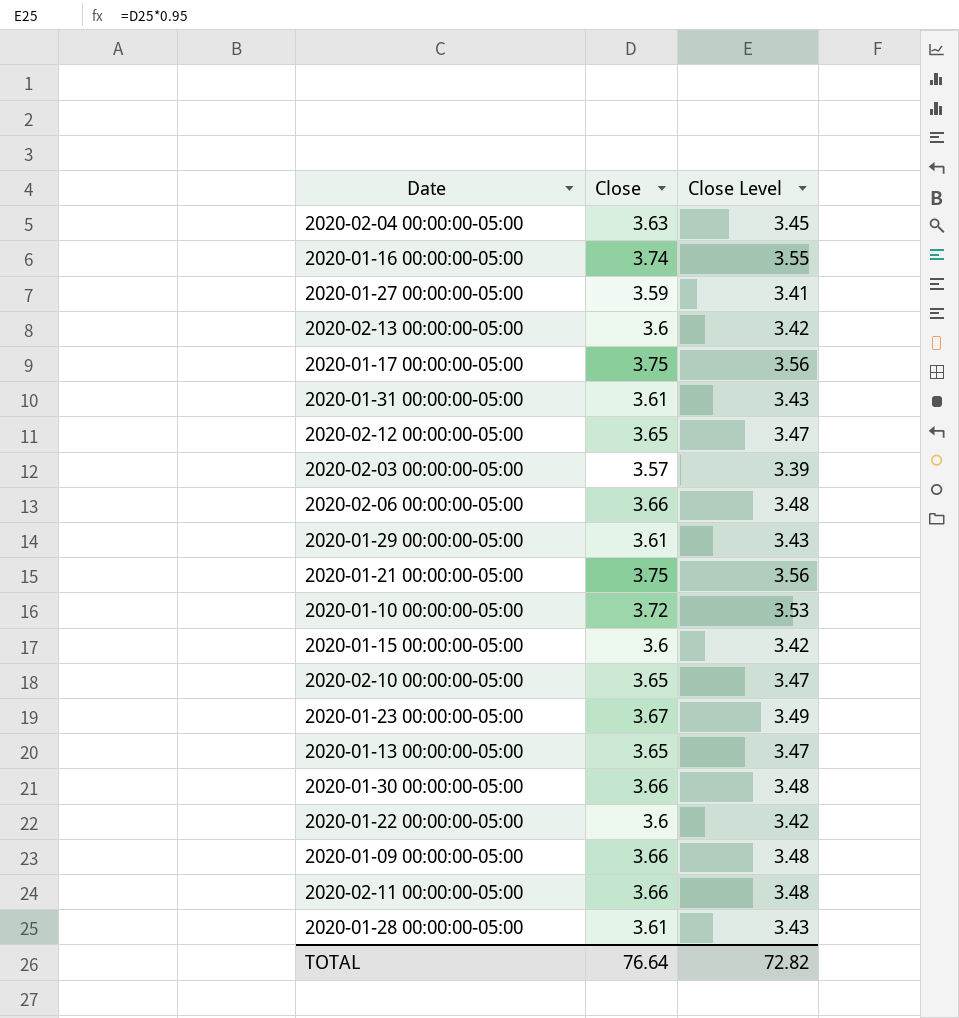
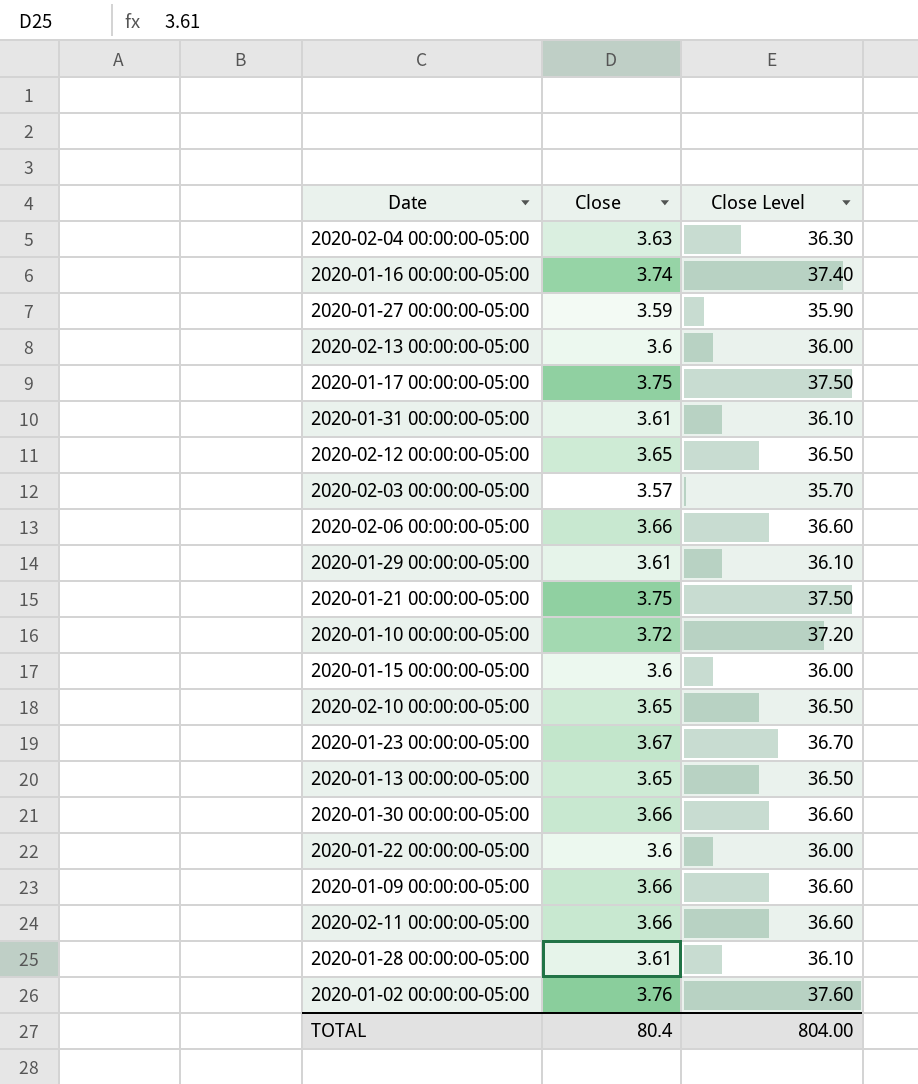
column Close Level | formula: [Close] * 0.95 -> [Close] * 10
row 2020-01-02 00:00:00-05:00: none -> 3.76 | 37.60
TOTAL | Close: 76.64 -> 80.4
TOTAL | Close Level: 72.82 -> 804.00

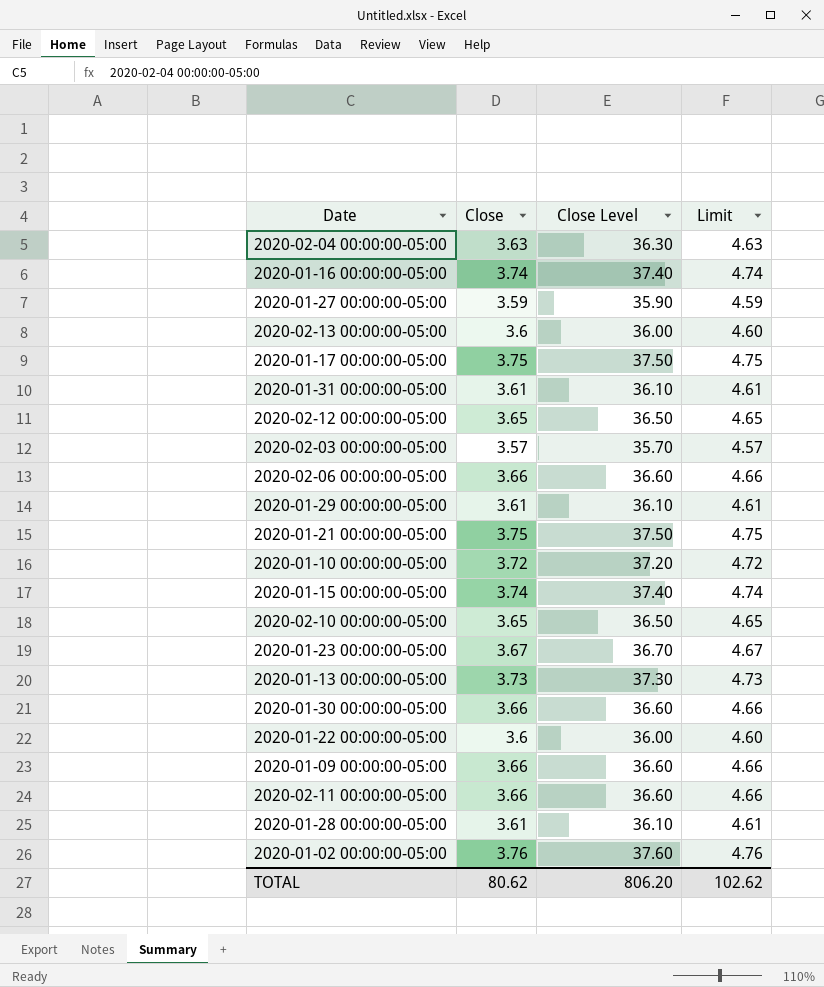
column Limit | formula: none -> [Close] + 1
2020-01-15 00:00:00-05:00 | Close: 3.6 -> 3.74
2020-01-15 00:00:00-05:00 | Close Level: 36.00 -> 37.40
2020-01-13 00:00:00-05:00 | Close: 3.65 -> 3.73
2020-01-13 00:00:00-05:00 | Close Level: 36.50 -> 37.30
TOTAL | Close: 80.4 -> 80.62
TOTAL | Close Level: 804.00 -> 806.20

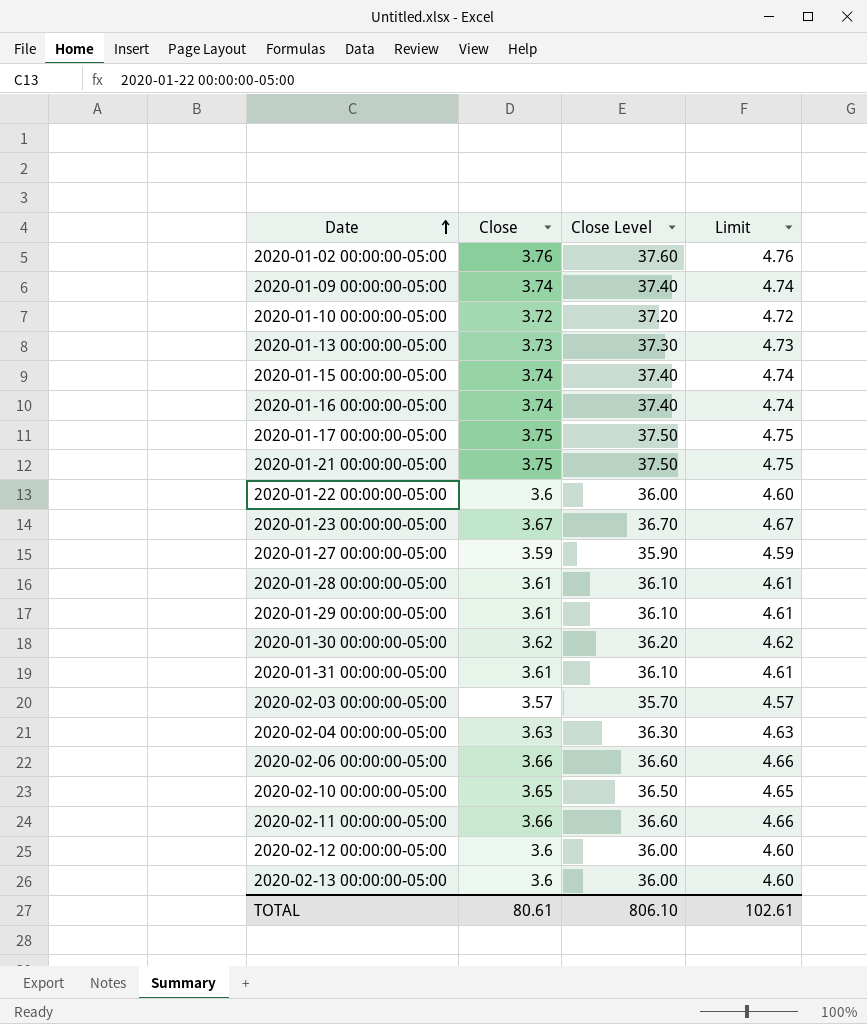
row order: none -> Date ascending
2020-01-09 00:00:00-05:00 | Close: 3.66 -> 3.74
2020-01-09 00:00:00-05:00 | Close Level: 36.60 -> 37.40
2020-01-09 00:00:00-05:00 | Limit: 4.66 -> 4.74
2020-01-30 00:00:00-05:00 | Close: 3.66 -> 3.62
2020-01-30 00:00:00-05:00 | Close Level: 36.60 -> 36.20
2020-01-30 00:00:00-05:00 | Limit: 4.66 -> 4.62
2020-02-12 00:00:00-05:00 | Close: 3.65 -> 3.6
2020-02-12 00:00:00-05:00 | Close Level: 36.50 -> 36.00
2020-02-12 00:00:00-05:00 | Limit: 4.65 -> 4.60
TOTAL | Close: 80.62 -> 80.61
TOTAL | Close Level: 806.20 -> 806.10
TOTAL | Limit: 102.62 -> 102.61

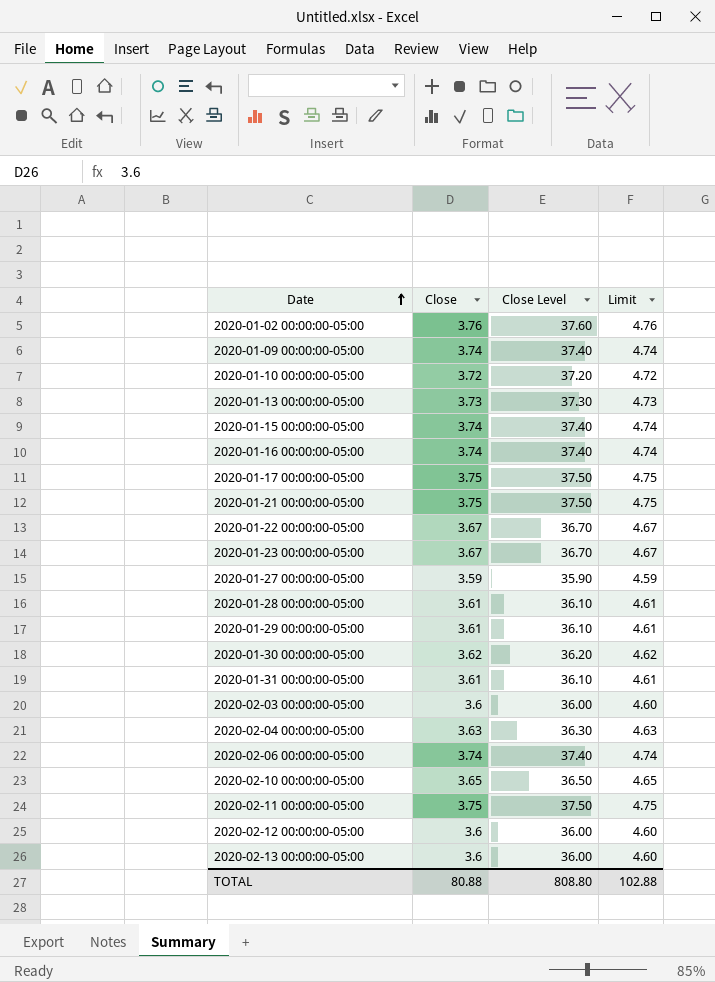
2020-01-22 00:00:00-05:00 | Close: 3.6 -> 3.67
2020-01-22 00:00:00-05:00 | Close Level: 36.00 -> 36.70
2020-01-22 00:00:00-05:00 | Limit: 4.60 -> 4.67
2020-02-03 00:00:00-05:00 | Close: 3.57 -> 3.6
2020-02-03 00:00:00-05:00 | Close Level: 35.70 -> 36.00
2020-02-03 00:00:00-05:00 | Limit: 4.57 -> 4.60
2020-02-06 00:00:00-05:00 | Close: 3.66 -> 3.74
2020-02-06 00:00:00-05:00 | Close Level: 36.60 -> 37.40
2020-02-06 00:00:00-05:00 | Limit: 4.66 -> 4.74
2020-02-11 00:00:00-05:00 | Close: 3.66 -> 3.75
2020-02-11 00:00:00-05:00 | Close Level: 36.60 -> 37.50
2020-02-11 00:00:00-05:00 | Limit: 4.66 -> 4.75
TOTAL | Close: 80.61 -> 80.88
TOTAL | Close Level: 806.10 -> 808.80
TOTAL | Limit: 102.61 -> 102.88

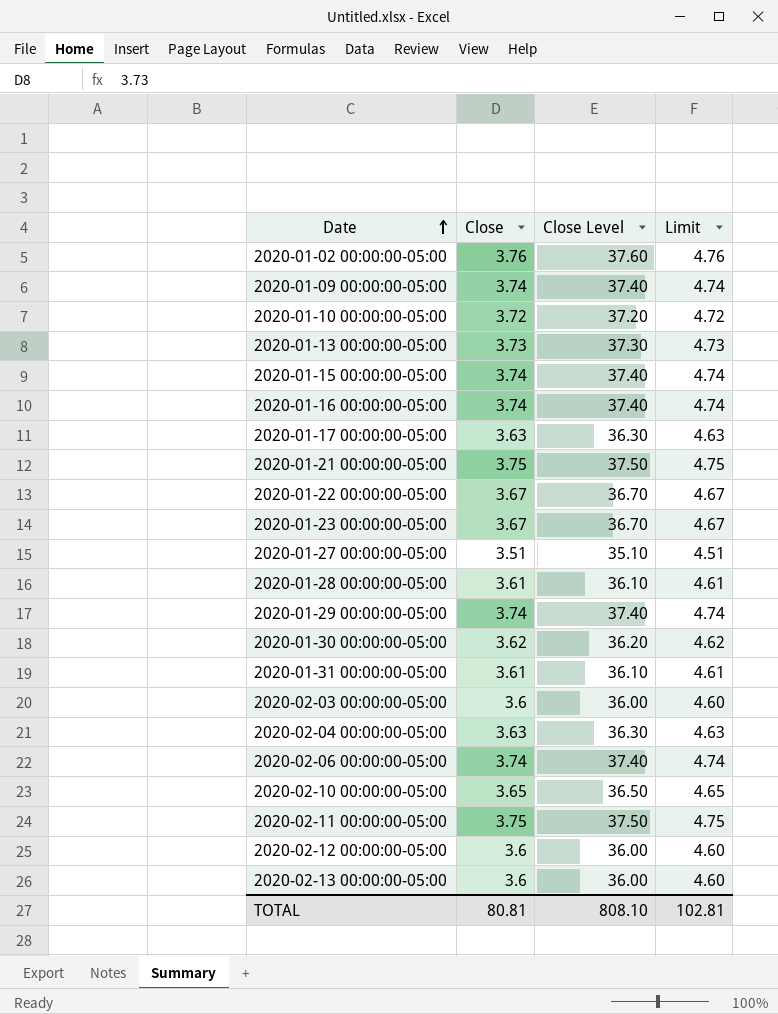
2020-01-17 00:00:00-05:00 | Close: 3.75 -> 3.63
2020-01-17 00:00:00-05:00 | Close Level: 37.50 -> 36.30
2020-01-17 00:00:00-05:00 | Limit: 4.75 -> 4.63
2020-01-27 00:00:00-05:00 | Close: 3.59 -> 3.51
2020-01-27 00:00:00-05:00 | Close Level: 35.90 -> 35.10
2020-01-27 00:00:00-05:00 | Limit: 4.59 -> 4.51
2020-01-29 00:00:00-05:00 | Close: 3.61 -> 3.74
2020-01-29 00:00:00-05:00 | Close Level: 36.10 -> 37.40
2020-01-29 00:00:00-05:00 | Limit: 4.61 -> 4.74
TOTAL | Close: 80.88 -> 80.81
TOTAL | Close Level: 808.80 -> 808.10
TOTAL | Limit: 102.88 -> 102.81

